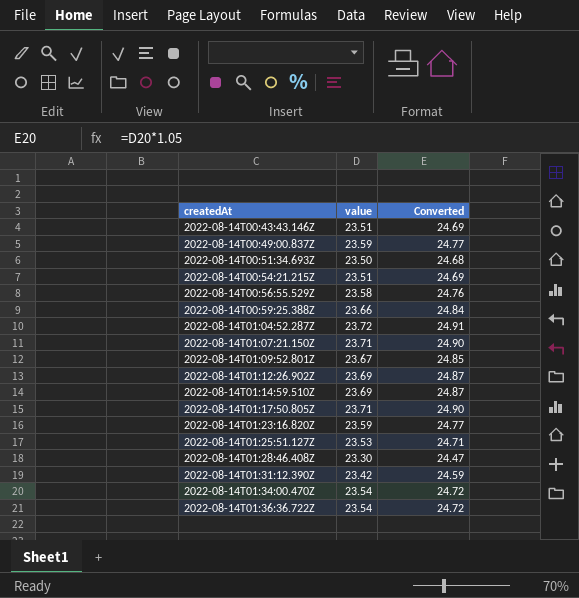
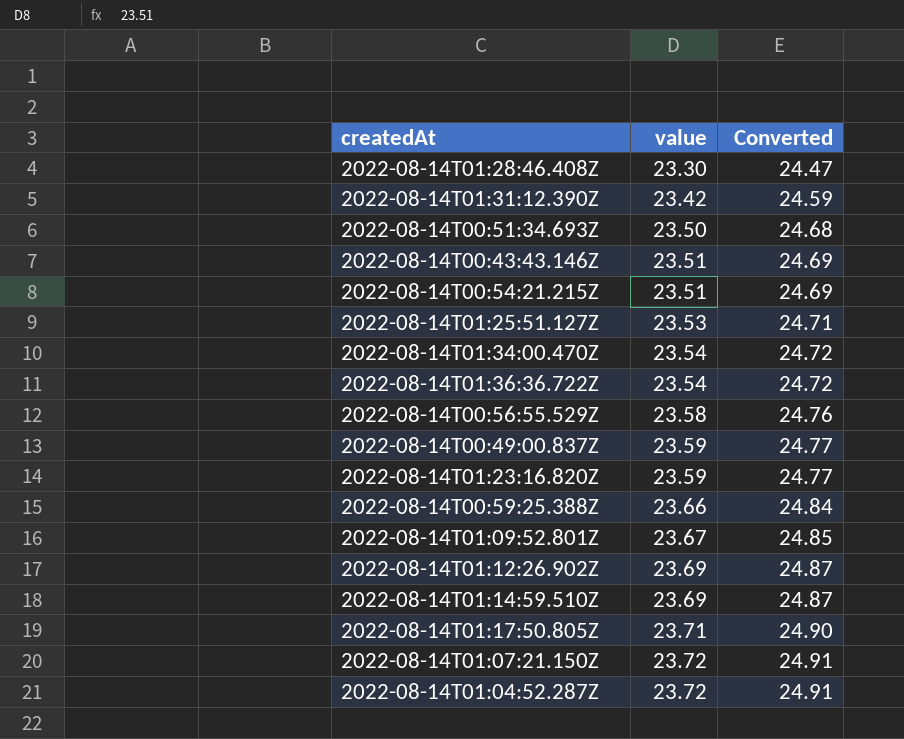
row order: createdAt ascending -> value ascending
2022-08-14T01:07:21.150Z | value: 23.71 -> 23.72
2022-08-14T01:07:21.150Z | Converted: 24.90 -> 24.91

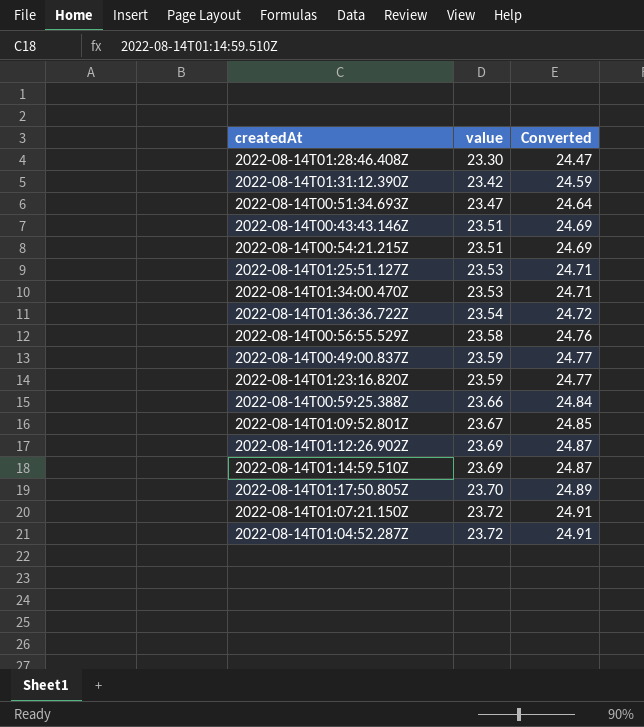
2022-08-14T00:51:34.693Z | value: 23.50 -> 23.47
2022-08-14T00:51:34.693Z | Converted: 24.68 -> 24.64
2022-08-14T01:34:00.470Z | value: 23.54 -> 23.53
2022-08-14T01:34:00.470Z | Converted: 24.72 -> 24.71
2022-08-14T01:17:50.805Z | value: 23.71 -> 23.70
2022-08-14T01:17:50.805Z | Converted: 24.90 -> 24.89

